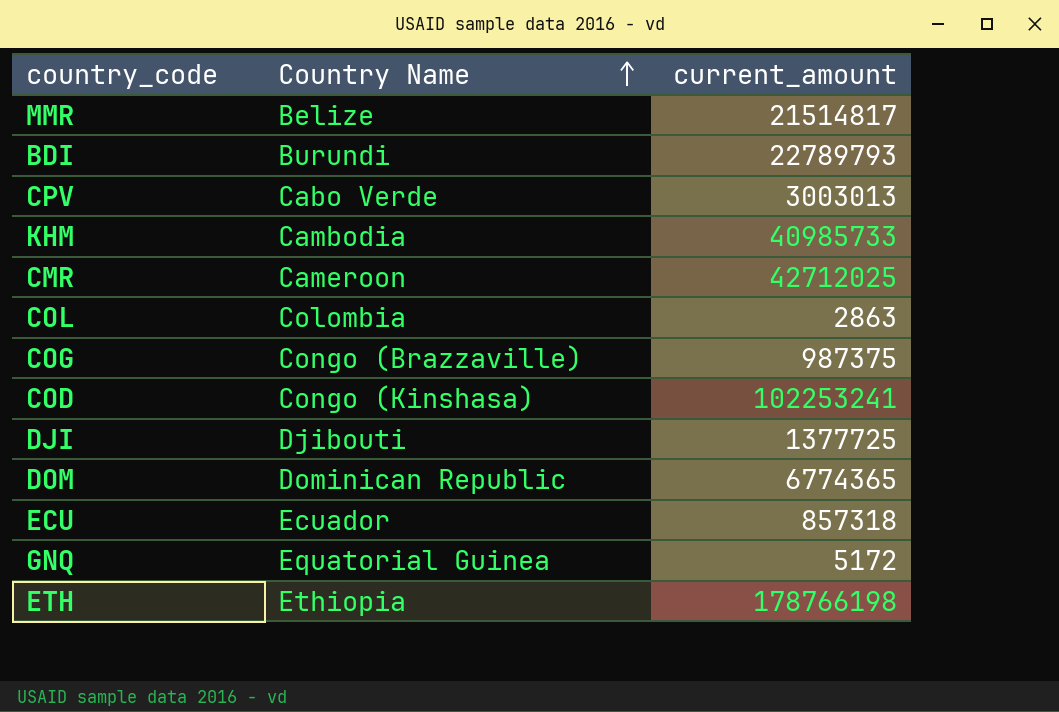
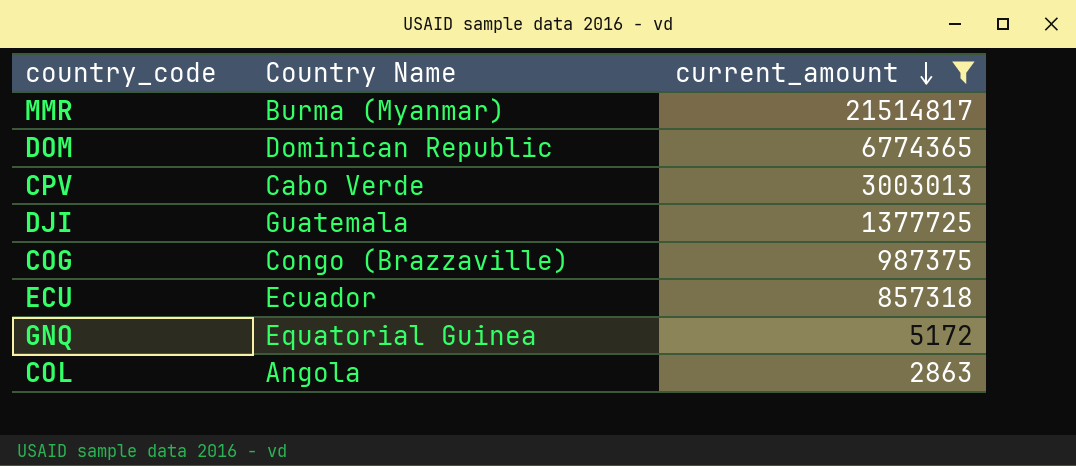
filter: none -> current_amount <= 21514817
row order: Country Name ascending -> current_amount descending
MMR | Country Name: Belize -> Burma (Myanmar)
DJI | Country Name: Djibouti -> Guatemala
COL | Country Name: Colombia -> Angola

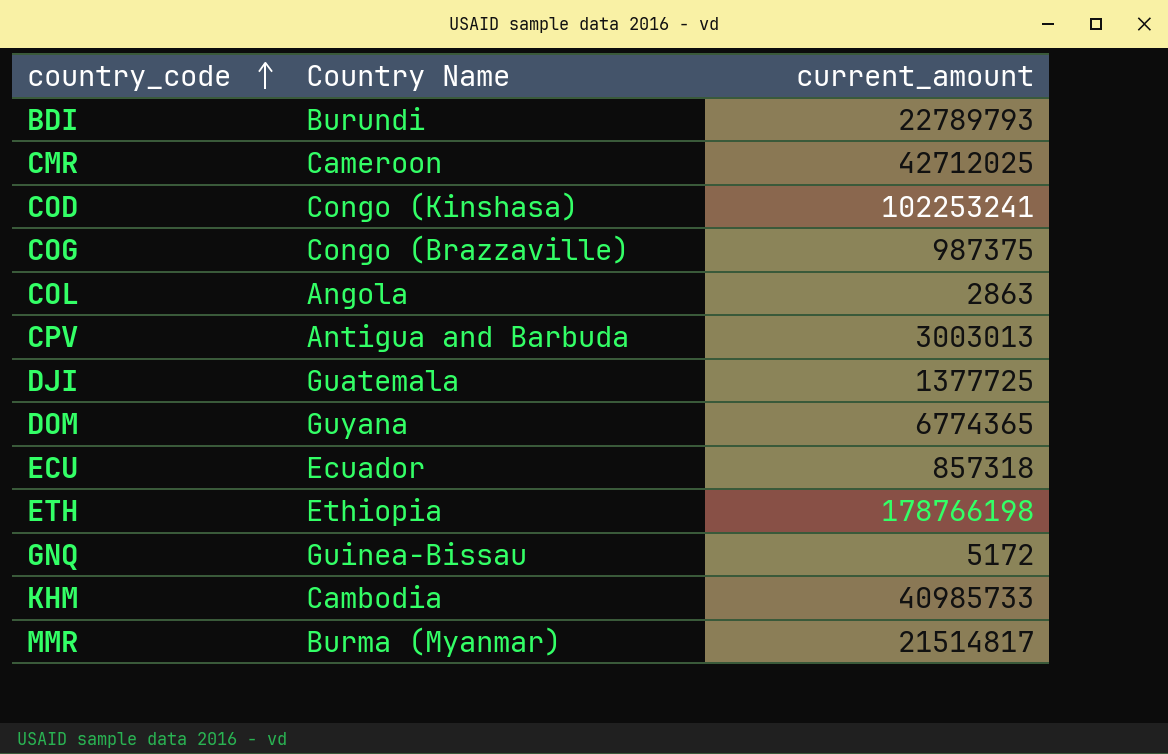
filter: current_amount <= 21514817 -> none
row order: current_amount descending -> country_code ascending
CPV | Country Name: Cabo Verde -> Antigua and Barbuda
DOM | Country Name: Dominican Republic -> Guyana
GNQ | Country Name: Equatorial Guinea -> Guinea-Bissau

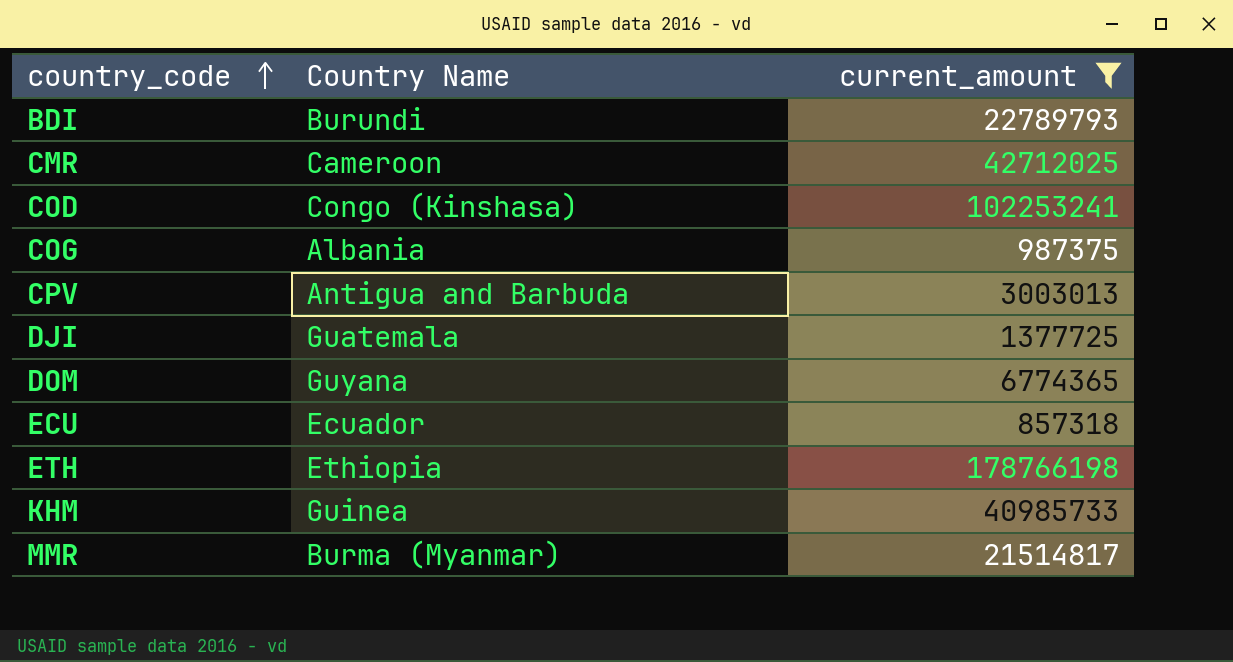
filter: none -> current_amount >= 857318
COG | Country Name: Congo (Brazzaville) -> Albania
KHM | Country Name: Cambodia -> Guinea

